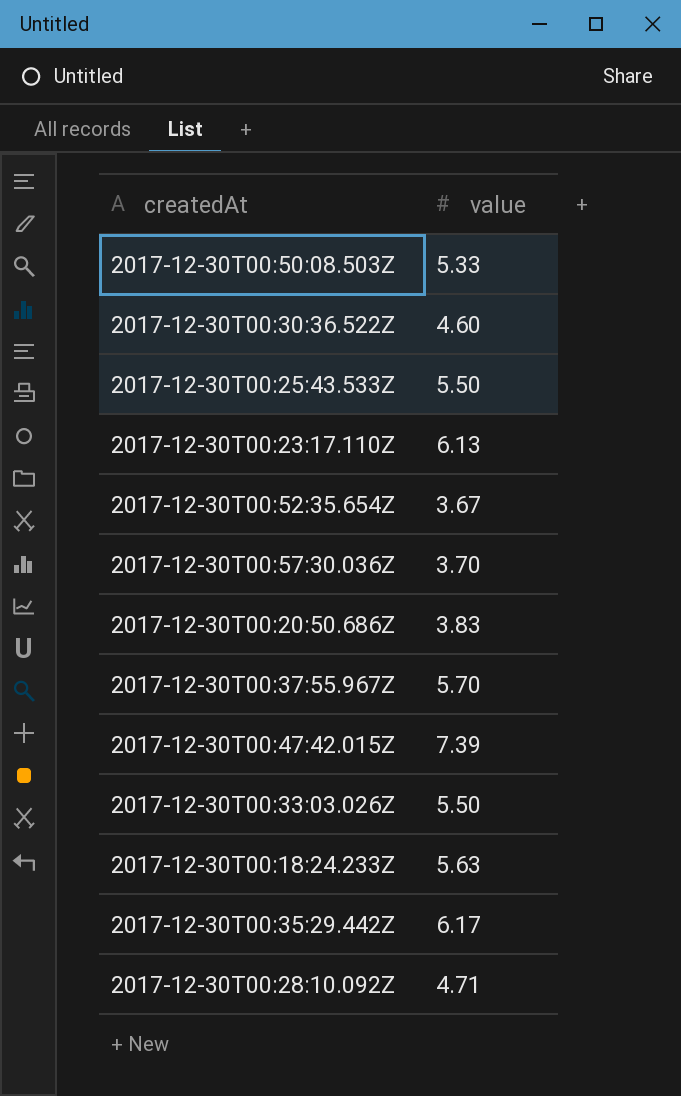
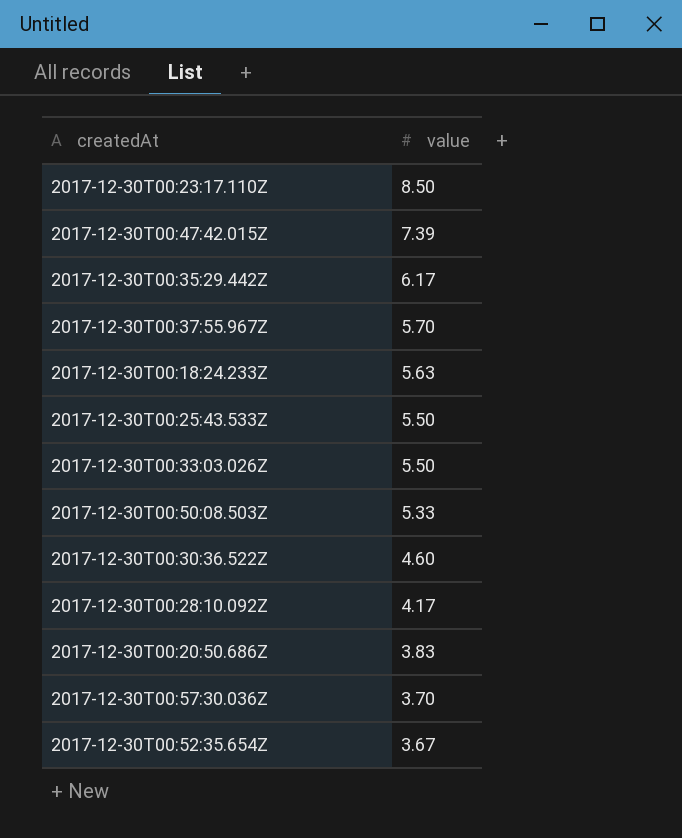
row order: none -> value descending
2017-12-30T00:23:17.110Z | value: 6.13 -> 8.50
2017-12-30T00:28:10.092Z | value: 4.71 -> 4.17

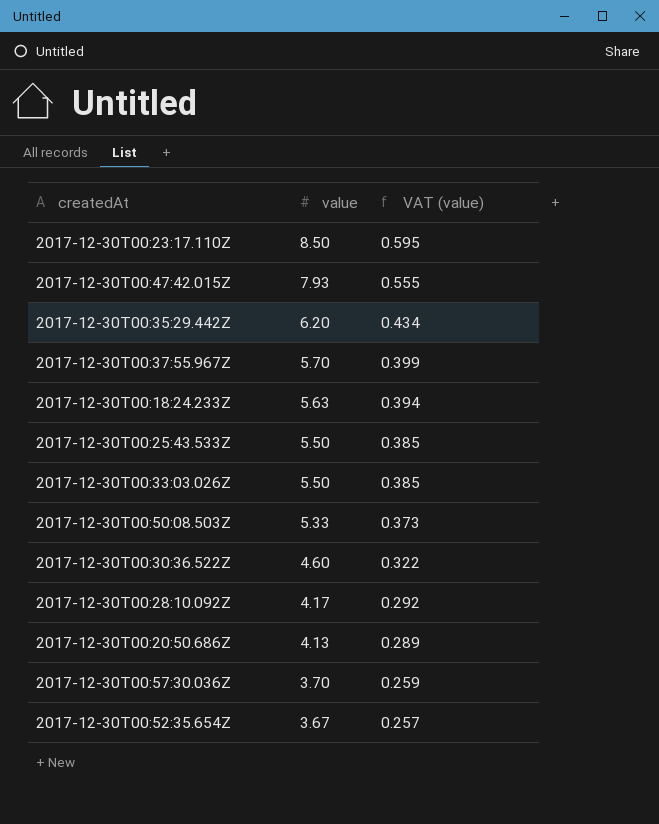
column VAT (value) | formula: none -> [value] * 0.07
2017-12-30T00:47:42.015Z | value: 7.39 -> 7.93
2017-12-30T00:35:29.442Z | value: 6.17 -> 6.20
2017-12-30T00:20:50.686Z | value: 3.83 -> 4.13

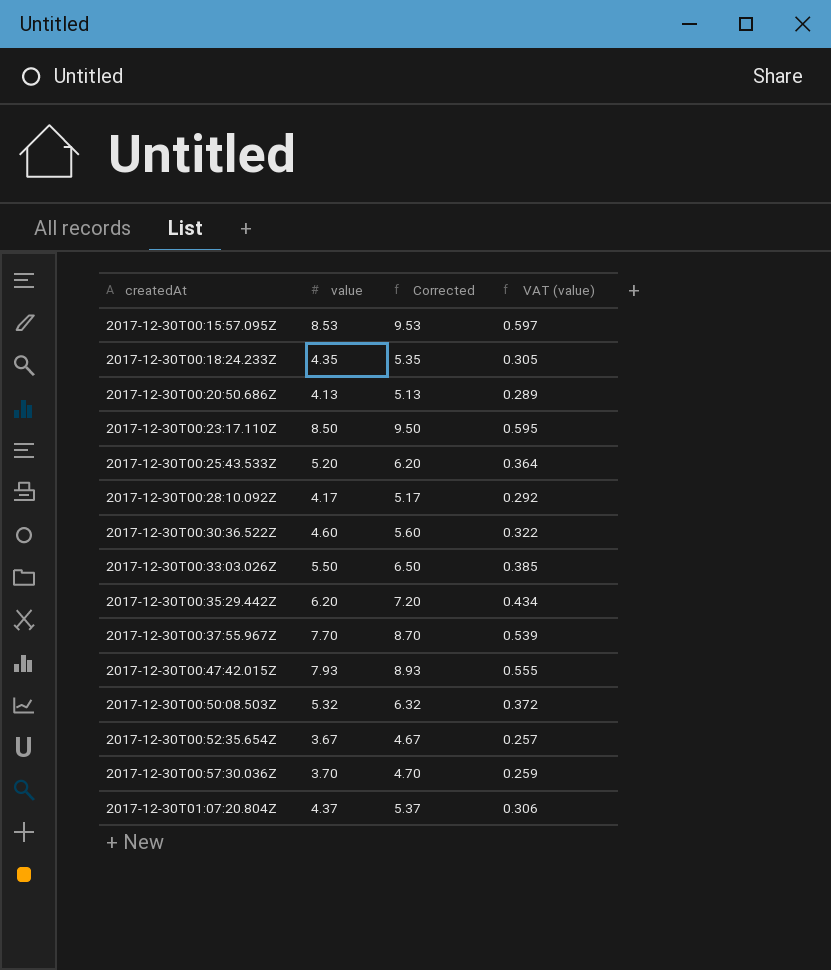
row order: value descending -> createdAt ascending
column Corrected | formula: none -> [value] + 1
row 2017-12-30T00:15:57.095Z: none -> 8.53 | 9.53 | 0.597
2017-12-30T00:18:24.233Z | value: 5.63 -> 4.35
2017-12-30T00:18:24.233Z | VAT (value): 0.394 -> 0.305
2017-12-30T00:25:43.533Z | value: 5.50 -> 5.20
2017-12-30T00:25:43.533Z | VAT (value): 0.385 -> 0.364
2017-12-30T00:37:55.967Z | value: 5.70 -> 7.70
2017-12-30T00:37:55.967Z | VAT (value): 0.399 -> 0.539
2017-12-30T00:50:08.503Z | value: 5.33 -> 5.32
2017-12-30T00:50:08.503Z | VAT (value): 0.373 -> 0.372
row 2017-12-30T01:07:20.804Z: none -> 4.37 | 5.37 | 0.306

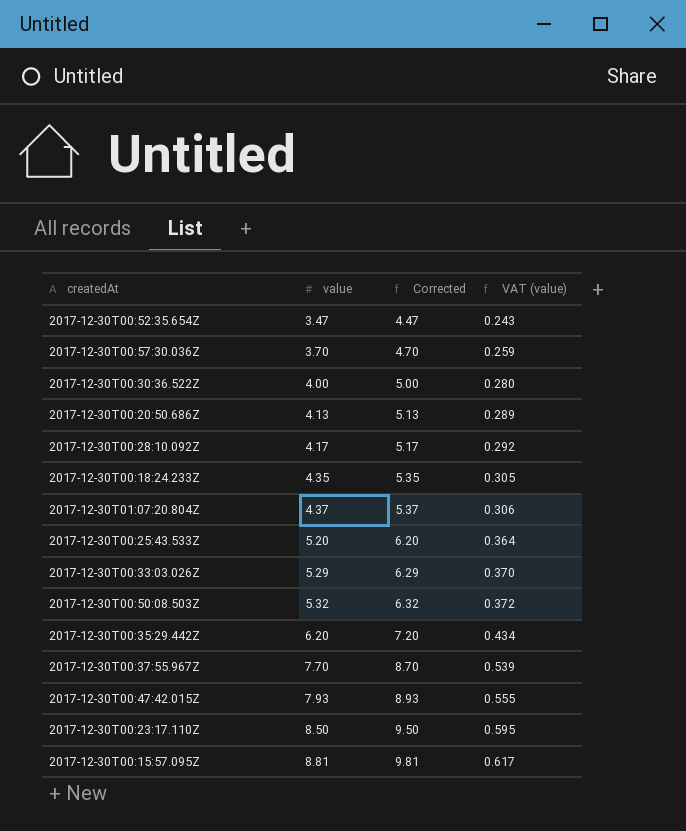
row order: createdAt ascending -> value ascending
2017-12-30T00:52:35.654Z | value: 3.67 -> 3.47
2017-12-30T00:52:35.654Z | Corrected: 4.67 -> 4.47
2017-12-30T00:52:35.654Z | VAT (value): 0.257 -> 0.243
2017-12-30T00:30:36.522Z | value: 4.60 -> 4.00
2017-12-30T00:30:36.522Z | Corrected: 5.60 -> 5.00
2017-12-30T00:30:36.522Z | VAT (value): 0.322 -> 0.280
2017-12-30T00:33:03.026Z | value: 5.50 -> 5.29
2017-12-30T00:33:03.026Z | Corrected: 6.50 -> 6.29
2017-12-30T00:33:03.026Z | VAT (value): 0.385 -> 0.370
2017-12-30T00:15:57.095Z | value: 8.53 -> 8.81
2017-12-30T00:15:57.095Z | Corrected: 9.53 -> 9.81
2017-12-30T00:15:57.095Z | VAT (value): 0.597 -> 0.617

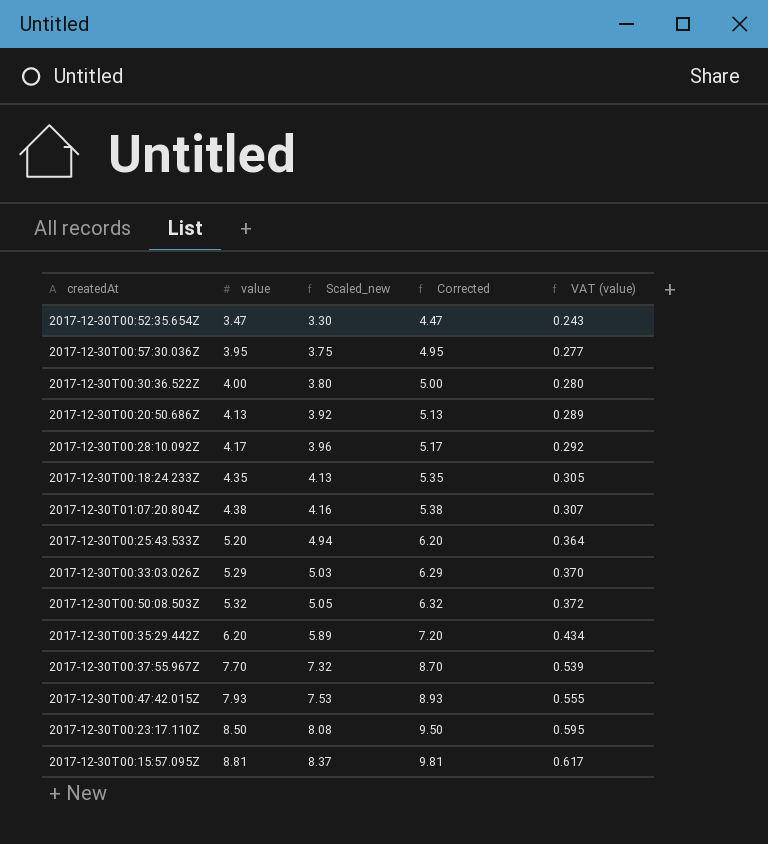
column Scaled_new | formula: none -> [value] * 0.95
2017-12-30T00:57:30.036Z | value: 3.70 -> 3.95
2017-12-30T00:57:30.036Z | Corrected: 4.70 -> 4.95
2017-12-30T00:57:30.036Z | VAT (value): 0.259 -> 0.277
2017-12-30T01:07:20.804Z | value: 4.37 -> 4.38
2017-12-30T01:07:20.804Z | Corrected: 5.37 -> 5.38
2017-12-30T01:07:20.804Z | VAT (value): 0.306 -> 0.307

